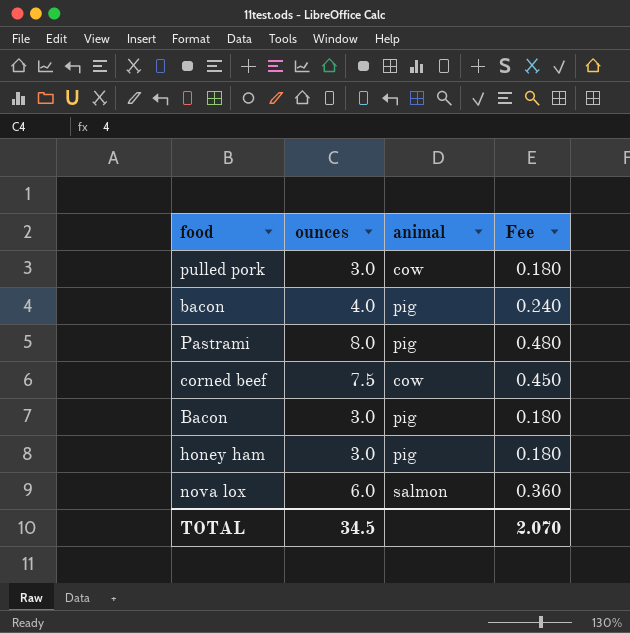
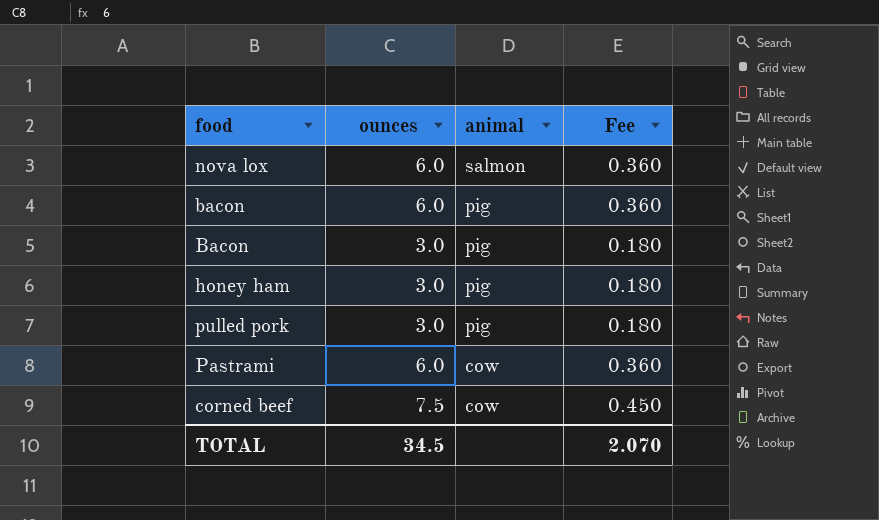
row order: none -> animal descending
bacon | ounces: 4.0 -> 6.0
bacon | Fee: 0.240 -> 0.360
pulled pork | animal: cow -> pig
Pastrami | ounces: 8.0 -> 6.0
Pastrami | animal: pig -> cow
Pastrami | Fee: 0.480 -> 0.360

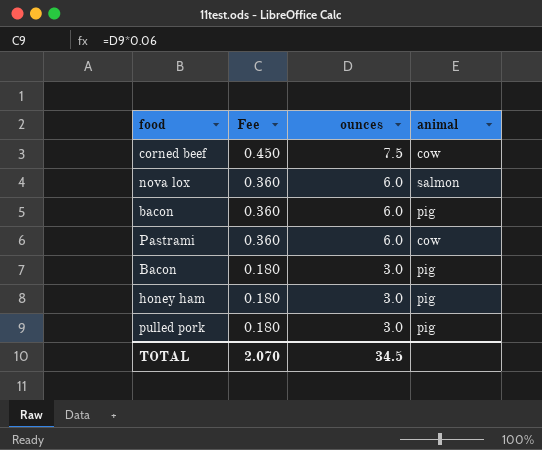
row order: animal descending -> Fee descending
column Fee | position: 4 -> 2

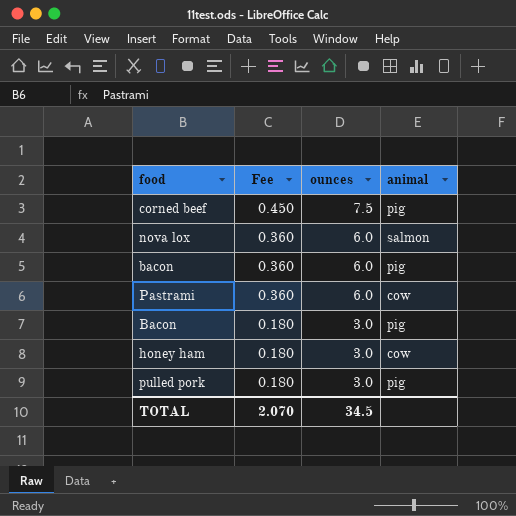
corned beef | animal: cow -> pig
honey ham | animal: pig -> cow

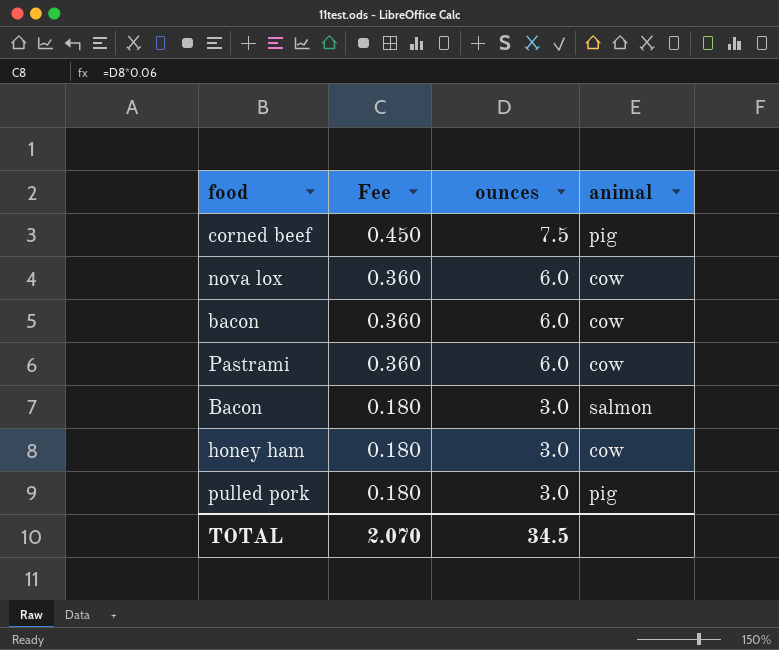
nova lox | animal: salmon -> cow
bacon | animal: pig -> cow
Bacon | animal: pig -> salmon

